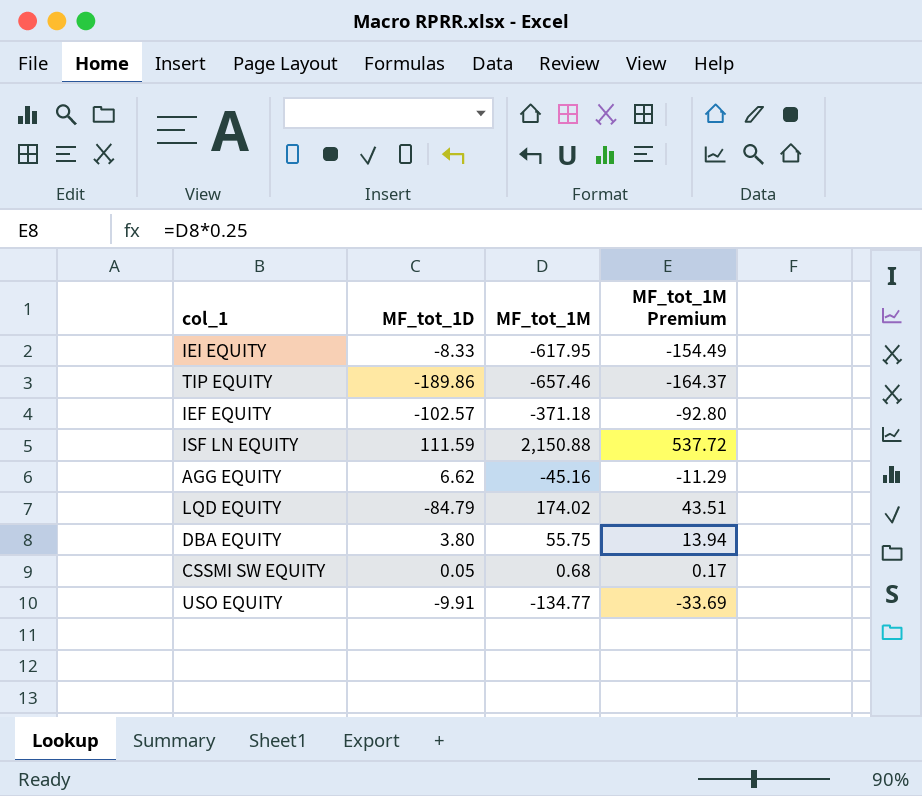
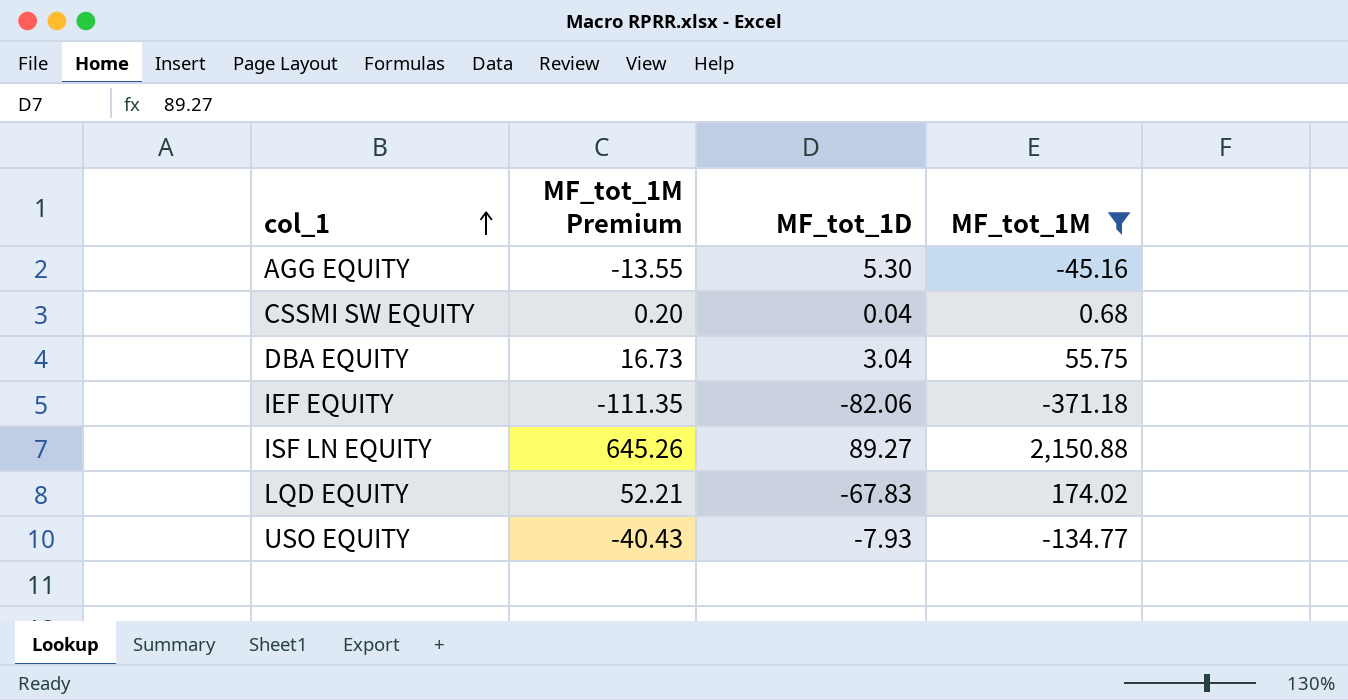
filter: none -> MF_tot_1M >= -371.18
row order: none -> col_1 ascending
column MF_tot_1M Premium | formula: [MF_tot_1M] * 0.25 -> [MF_tot_1M] * 0.3
column MF_tot_1M Premium | position: 4 -> 2
AGG EQUITY | MF_tot_1D: 6.62 -> 5.30
CSSMI SW EQUITY | MF_tot_1D: 0.05 -> 0.04
DBA EQUITY | MF_tot_1D: 3.80 -> 3.04
IEF EQUITY | MF_tot_1D: -102.57 -> -82.06
ISF LN EQUITY | MF_tot_1D: 111.59 -> 89.27
LQD EQUITY | MF_tot_1D: -84.79 -> -67.83
USO EQUITY | MF_tot_1D: -9.91 -> -7.93

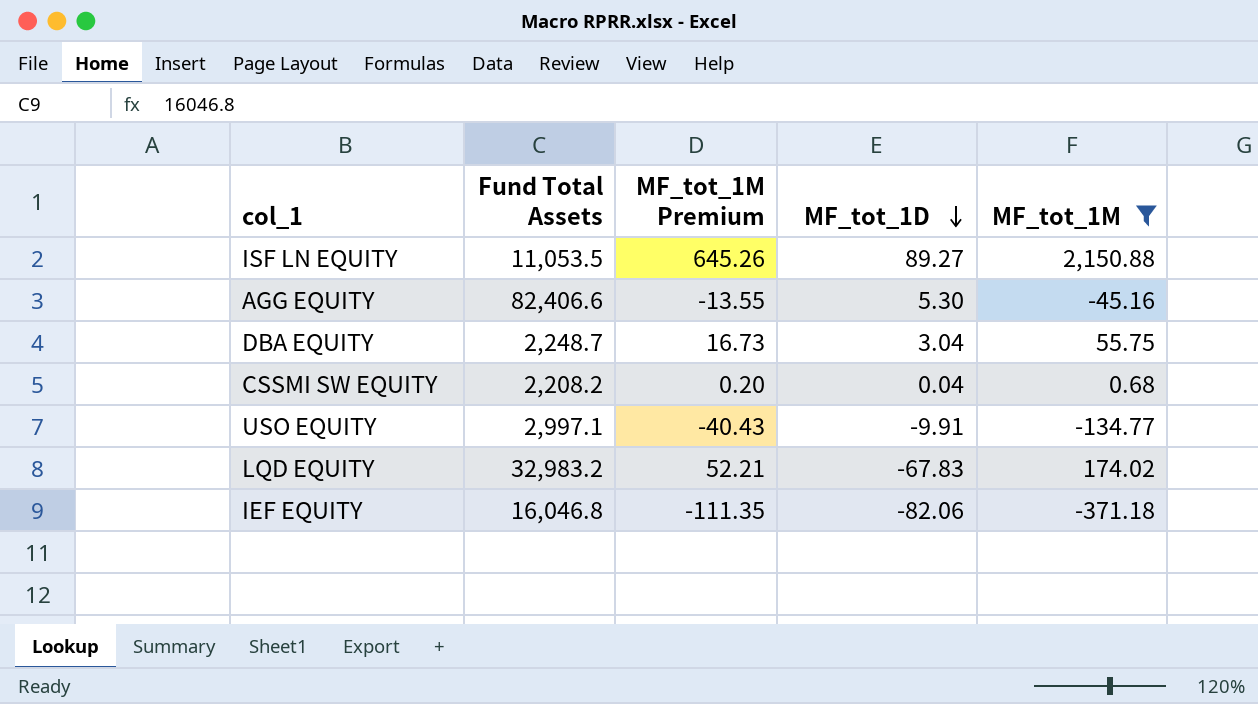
row order: col_1 ascending -> MF_tot_1D descending
column Fund Total Assets | position: none -> 2
USO EQUITY | MF_tot_1D: -7.93 -> -9.91

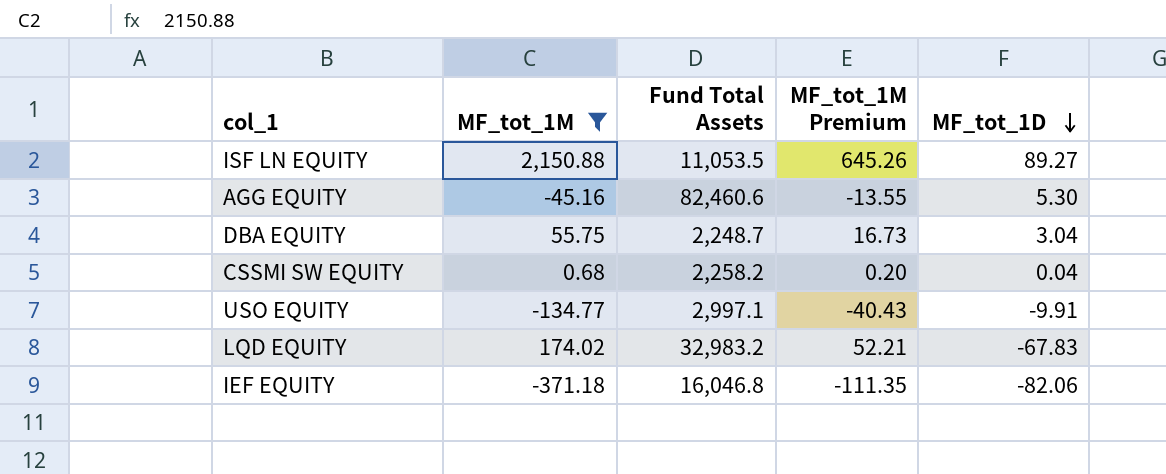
column MF_tot_1M | position: 5 -> 2
AGG EQUITY | Fund Total Assets: 82,406.6 -> 82,460.6
CSSMI SW EQUITY | Fund Total Assets: 2,208.2 -> 2,258.2

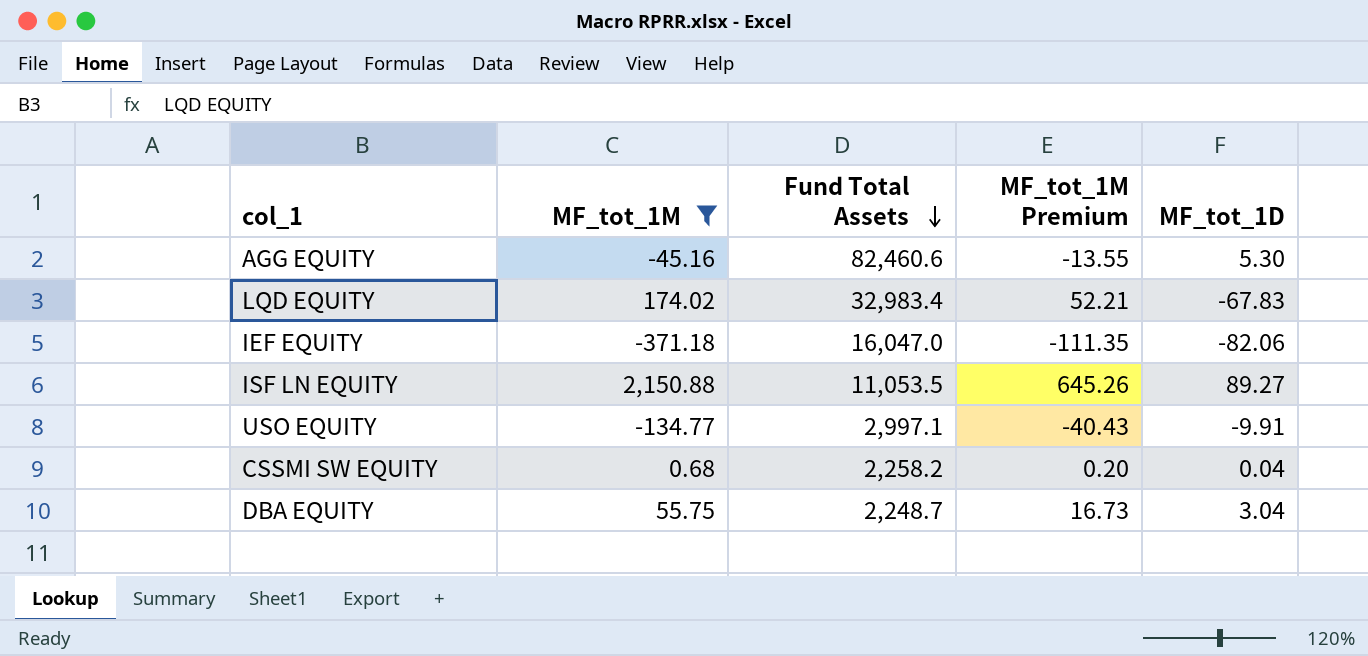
row order: MF_tot_1D descending -> Fund Total Assets descending
LQD EQUITY | Fund Total Assets: 32,983.2 -> 32,983.4
IEF EQUITY | Fund Total Assets: 16,046.8 -> 16,047.0

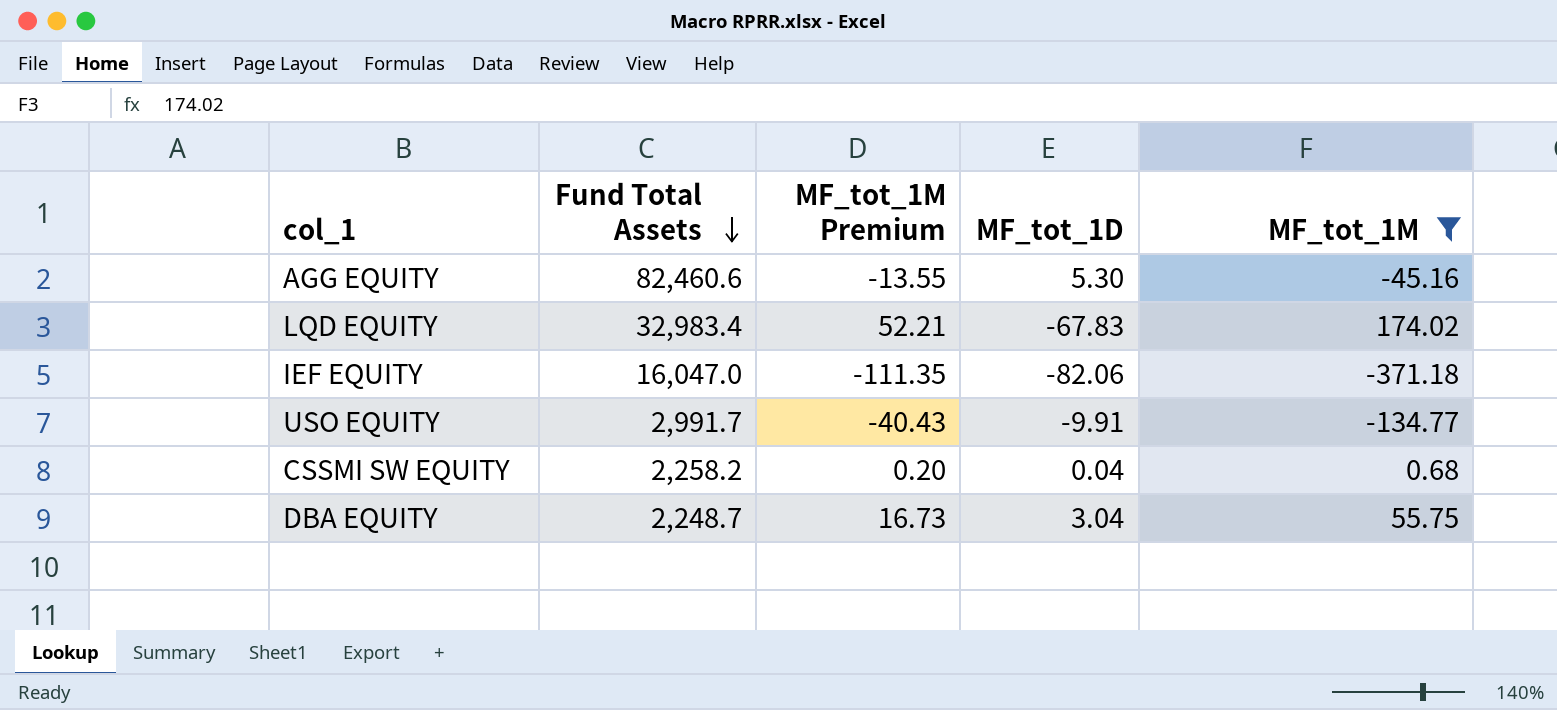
column MF_tot_1M | position: 2 -> 5
row ISF LN EQUITY: 2,150.88 | 11,053.5 | 645.26 | 89.27 -> none
USO EQUITY | Fund Total Assets: 2,997.1 -> 2,991.7

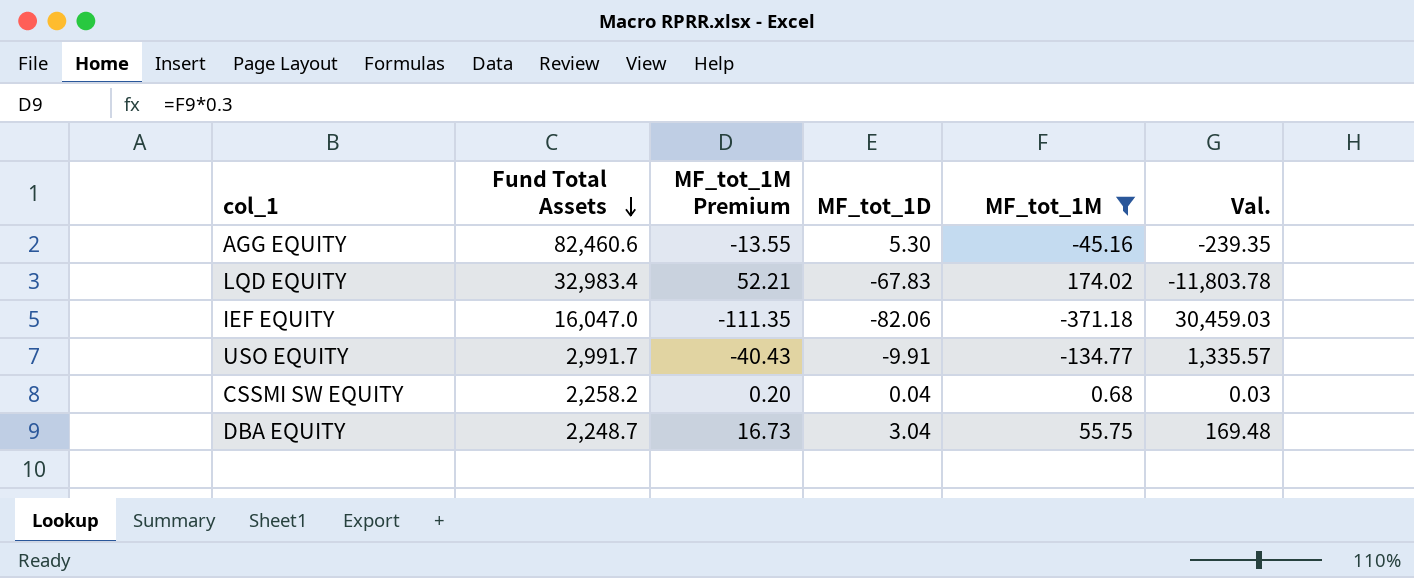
column Val. | formula: none -> [MF_tot_1D] * [MF_tot_1M]

